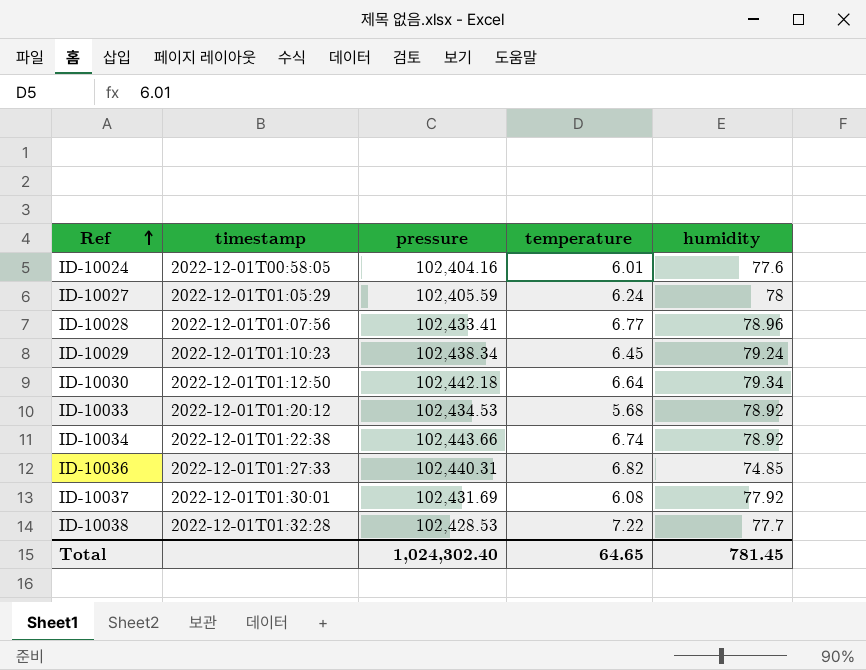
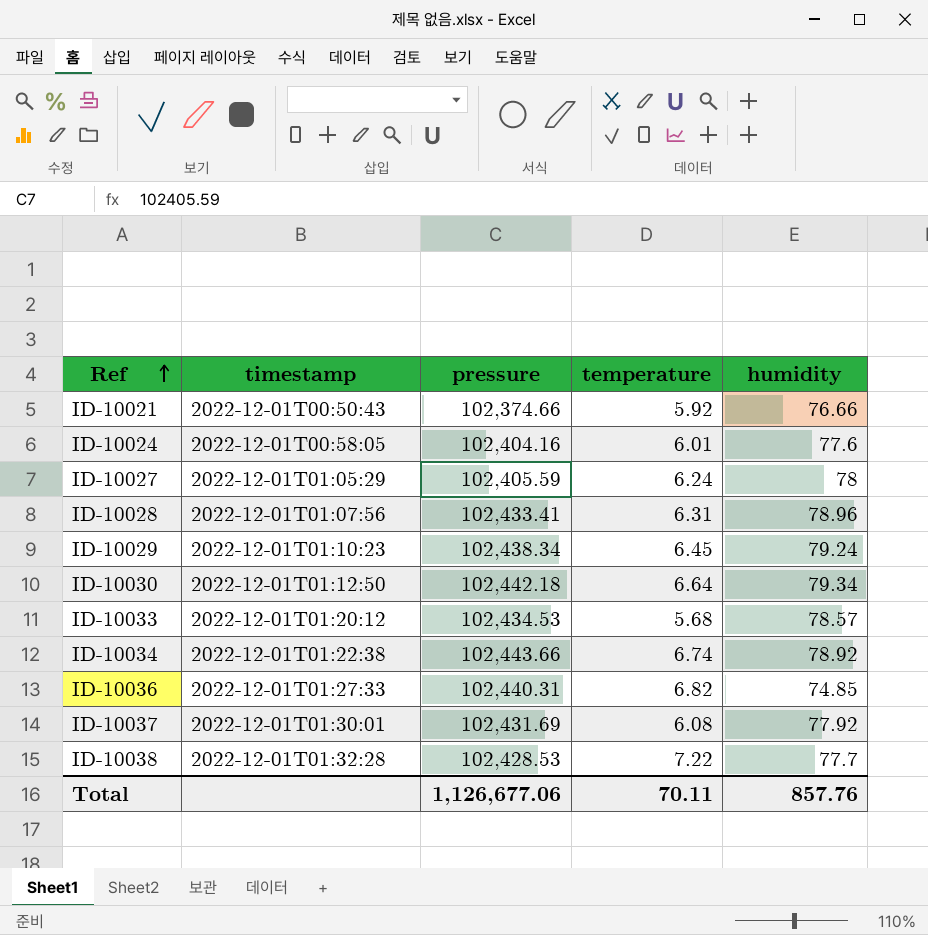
row ID-10021: none -> 2022-12-01T00:50:43 | 102,374.66 | 5.92 | 76.66
ID-10028 | temperature: 6.77 -> 6.31
ID-10033 | humidity: 78.92 -> 78.57
Total | pressure: 1,024,302.40 -> 1,126,677.06
Total | temperature: 64.65 -> 70.11
Total | humidity: 781.45 -> 857.76

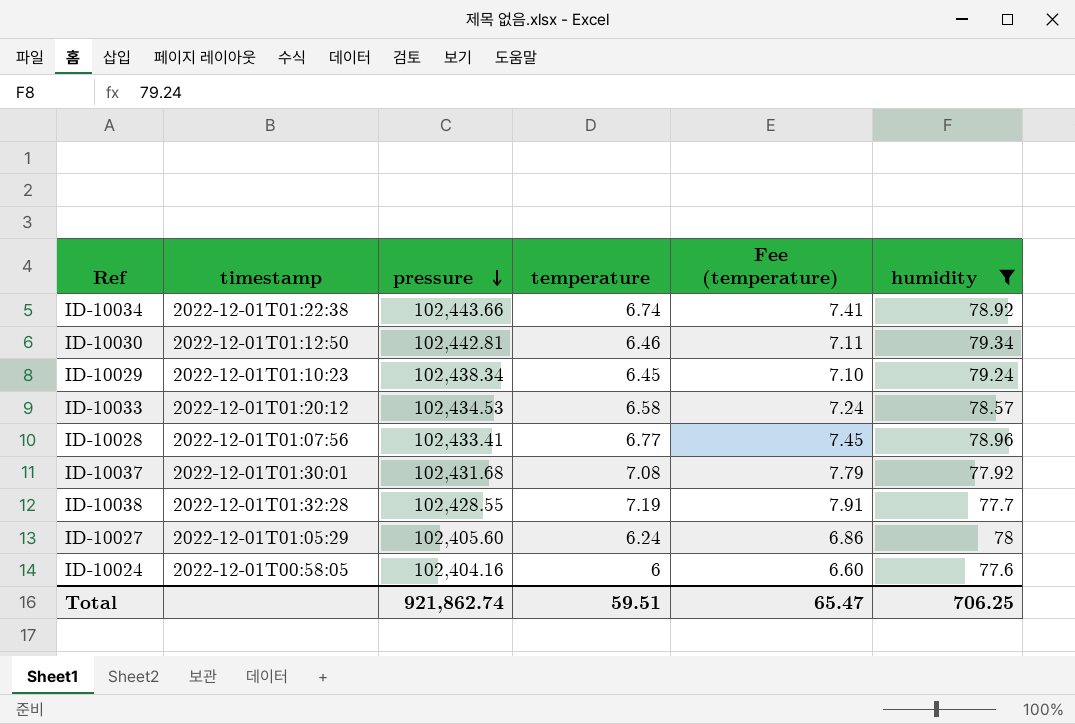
filter: none -> humidity >= 77.6
row order: Ref ascending -> pressure descending
column Fee (temperature) | formula: none -> [temperature] * 1.1
ID-10030 | pressure: 102,442.18 -> 102,442.81
ID-10030 | temperature: 6.64 -> 6.46
ID-10033 | temperature: 5.68 -> 6.58
ID-10028 | temperature: 6.31 -> 6.77
ID-10037 | pressure: 102,431.69 -> 102,431.68
ID-10037 | temperature: 6.08 -> 7.08
ID-10038 | pressure: 102,428.53 -> 102,428.55
ID-10038 | temperature: 7.22 -> 7.19
ID-10027 | pressure: 102,405.59 -> 102,405.60
ID-10024 | temperature: 6.01 -> 6
Total | pressure: 1,126,677.06 -> 921,862.74
Total | temperature: 70.11 -> 59.51
Total | humidity: 857.76 -> 706.25

